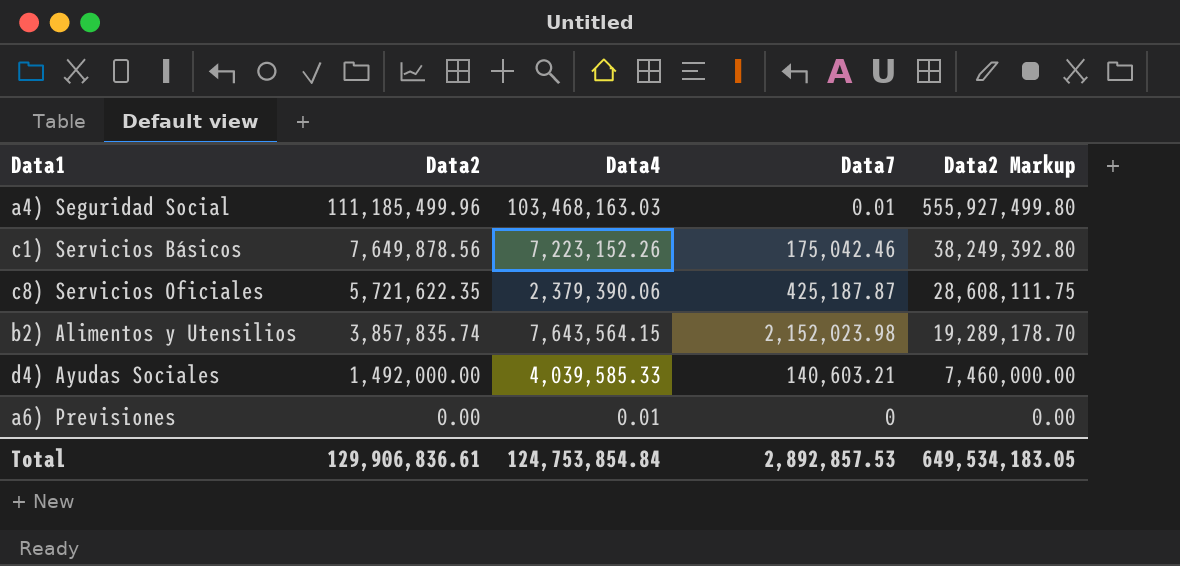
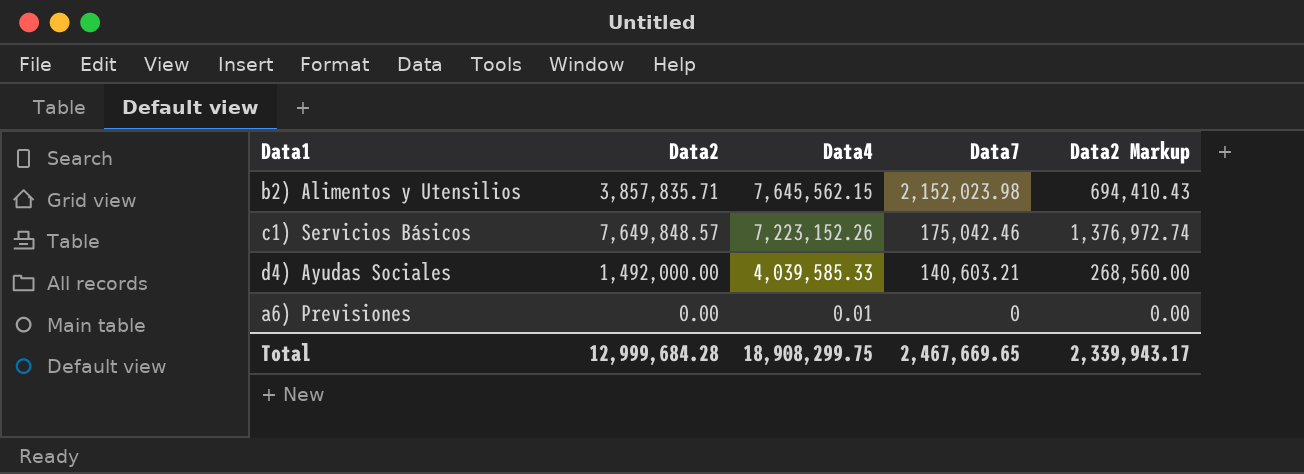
row order: Data2 descending -> Data4 descending
column Data2 Markup | formula: [Data2] * 5 -> [Data2] * 0.18
row a4) Seguridad Social: 111,185,499.96 | 103,468,163.03 | 0.01 | 555,927,499.80 -> none
row c8) Servicios Oficiales: 5,721,622.35 | 2,379,390.06 | 425,187.87 | 28,608,111.75 -> none
b2) Alimentos y Utensilios | Data2: 3,857,835.74 -> 3,857,835.71
b2) Alimentos y Utensilios | Data4: 7,643,564.15 -> 7,645,562.15
c1) Servicios Básicos | Data2: 7,649,878.56 -> 7,649,848.57
Total | Data2: 129,906,836.61 -> 12,999,684.28
Total | Data4: 124,753,854.84 -> 18,908,299.75
Total | Data7: 2,892,857.53 -> 2,467,669.65
Total | Data2 Markup: 649,534,183.05 -> 2,339,943.17

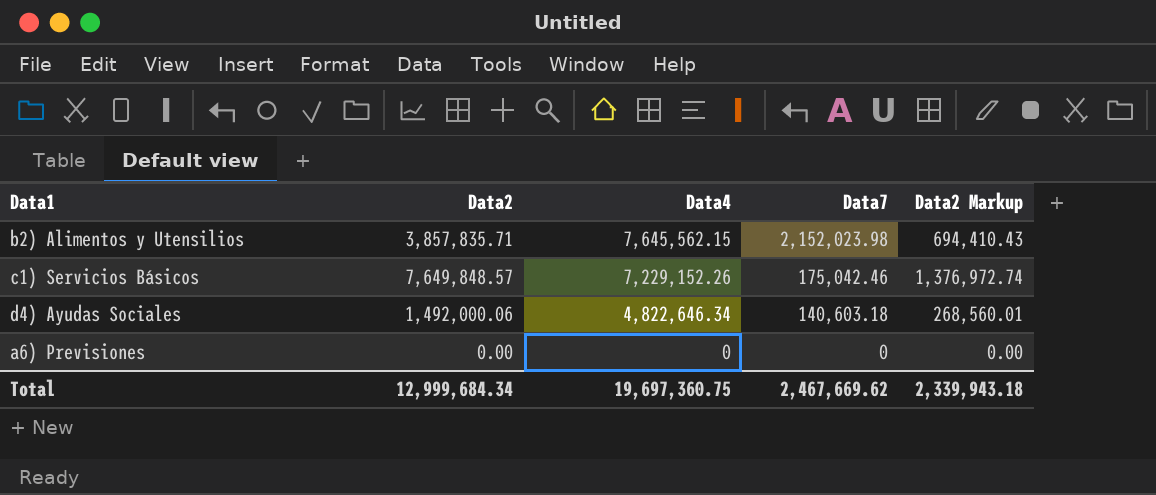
c1) Servicios Básicos | Data4: 7,223,152.26 -> 7,229,152.26
d4) Ayudas Sociales | Data2: 1,492,000.00 -> 1,492,000.06
d4) Ayudas Sociales | Data4: 4,039,585.33 -> 4,822,646.34
d4) Ayudas Sociales | Data7: 140,603.21 -> 140,603.18
d4) Ayudas Sociales | Data2 Markup: 268,560.00 -> 268,560.01
a6) Previsiones | Data4: 0.01 -> 0
Total | Data2: 12,999,684.28 -> 12,999,684.34
Total | Data4: 18,908,299.75 -> 19,697,360.75
Total | Data7: 2,467,669.65 -> 2,467,669.62
Total | Data2 Markup: 2,339,943.17 -> 2,339,943.18

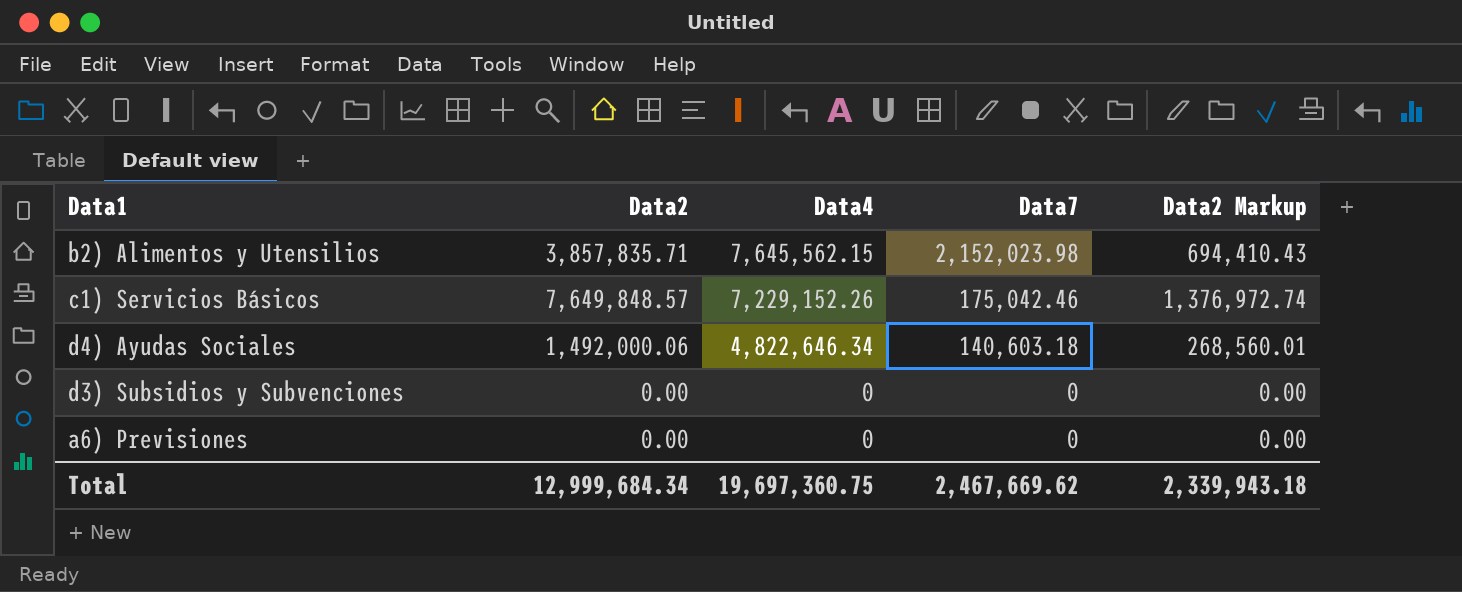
row d3) Subsidios y Subvenciones: none -> 0.00 | 0 | 0 | 0.00

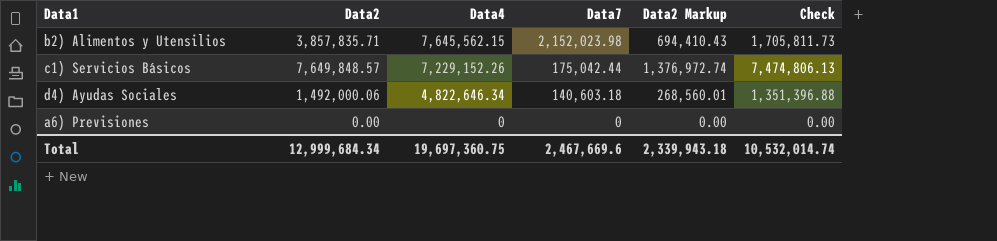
column Check | formula: none -> [Data2] - [Data7]
row d3) Subsidios y Subvenciones: 0.00 | 0 | 0 | 0.00 -> none
c1) Servicios Básicos | Data7: 175,042.46 -> 175,042.44
Total | Data7: 2,467,669.62 -> 2,467,669.6

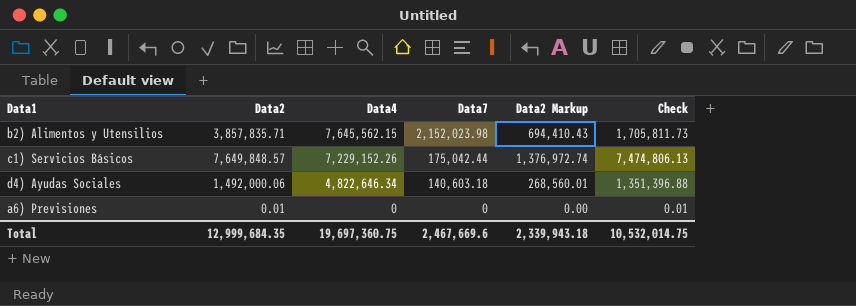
a6) Previsiones | Data2: 0.00 -> 0.01
a6) Previsiones | Check: 0.00 -> 0.01
Total | Data2: 12,999,684.34 -> 12,999,684.35
Total | Check: 10,532,014.74 -> 10,532,014.75

